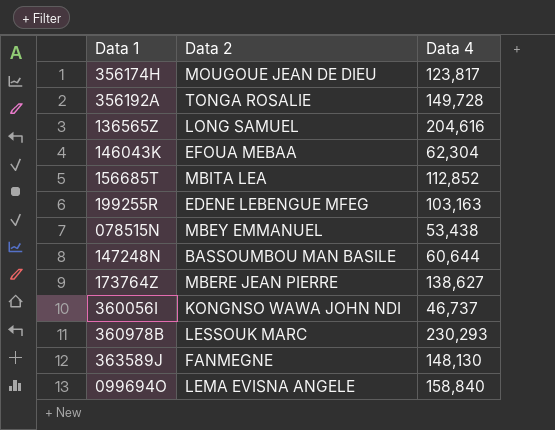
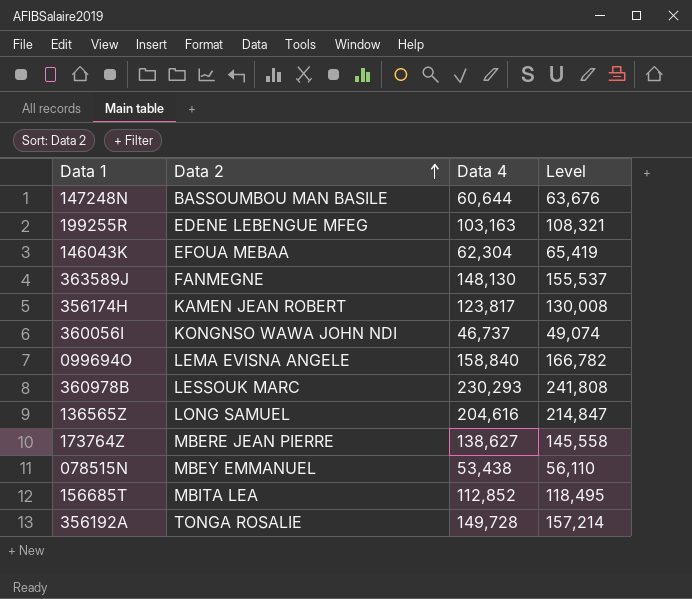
row order: none -> Data 2 ascending
column Level | formula: none -> [Data 4] * 1.05
356174H | Data 2: MOUGOUE JEAN DE DIEU -> KAMEN JEAN ROBERT

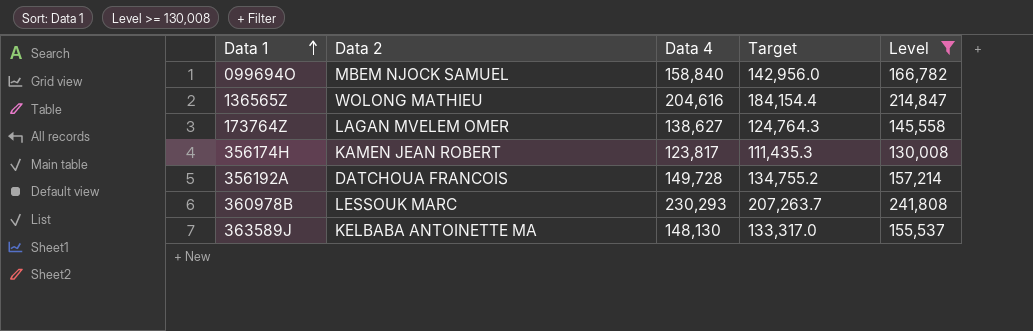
filter: none -> Level >= 130,008
row order: Data 2 ascending -> Data 1 ascending
column Target | formula: none -> [Data 4] * 0.9
099694O | Data 2: LEMA EVISNA ANGELE -> MBEM NJOCK SAMUEL
136565Z | Data 2: LONG SAMUEL -> WOLONG MATHIEU
173764Z | Data 2: MBERE JEAN PIERRE -> LAGAN MVELEM OMER
356192A | Data 2: TONGA ROSALIE -> DATCHOUA FRANCOIS
363589J | Data 2: FANMEGNE -> KELBABA ANTOINETTE MA

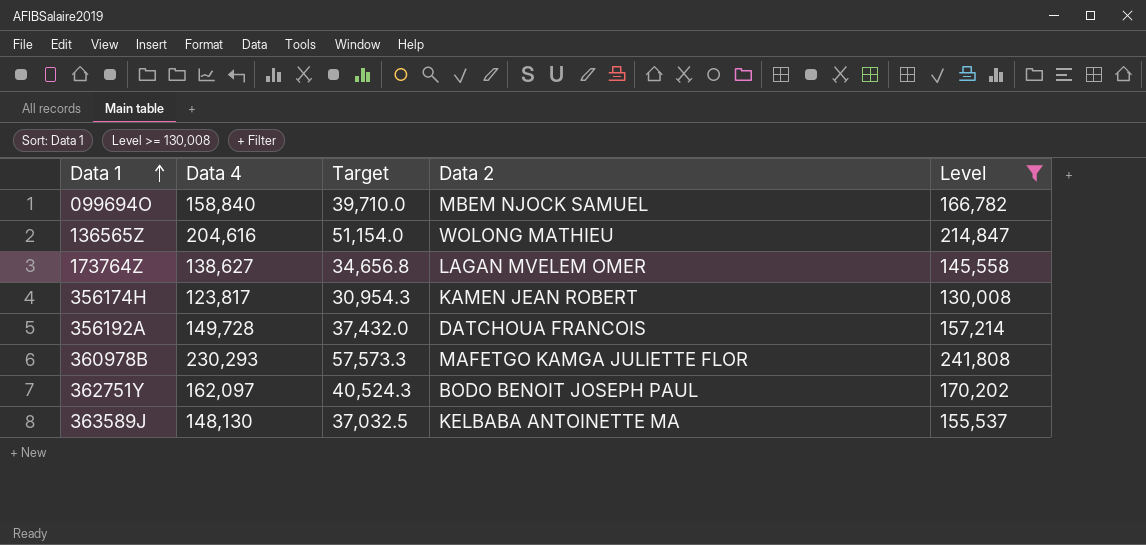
column Target | formula: [Data 4] * 0.9 -> [Data 4] * 0.25
column Data 2 | position: 2 -> 4
360978B | Data 2: LESSOUK MARC -> MAFETGO KAMGA JULIETTE FLOR
row 362751Y: none -> 162,097 | 40,524.3 | BODO BENOIT JOSEPH PAUL | 170,202

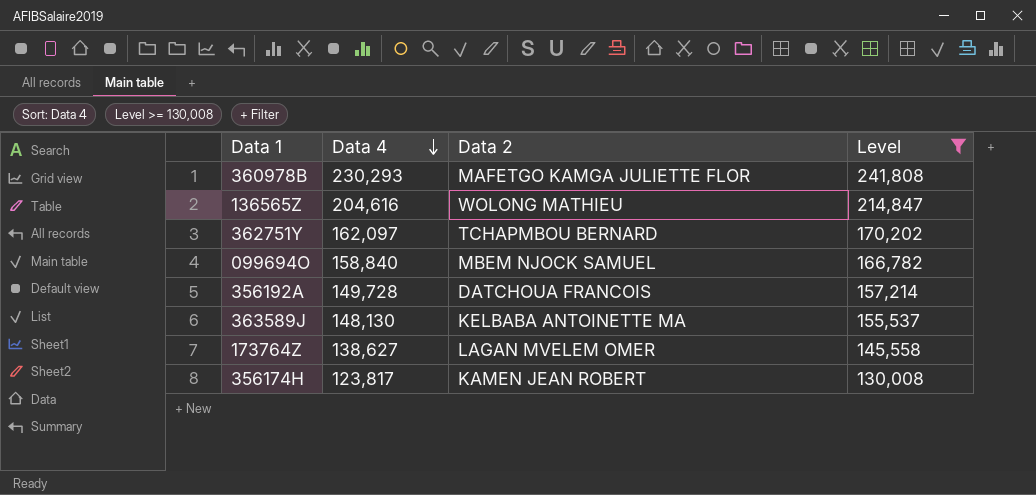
row order: Data 1 ascending -> Data 4 descending
column Target | formula: [Data 4] * 0.25 -> none
362751Y | Data 2: BODO BENOIT JOSEPH PAUL -> TCHAPMBOU BERNARD

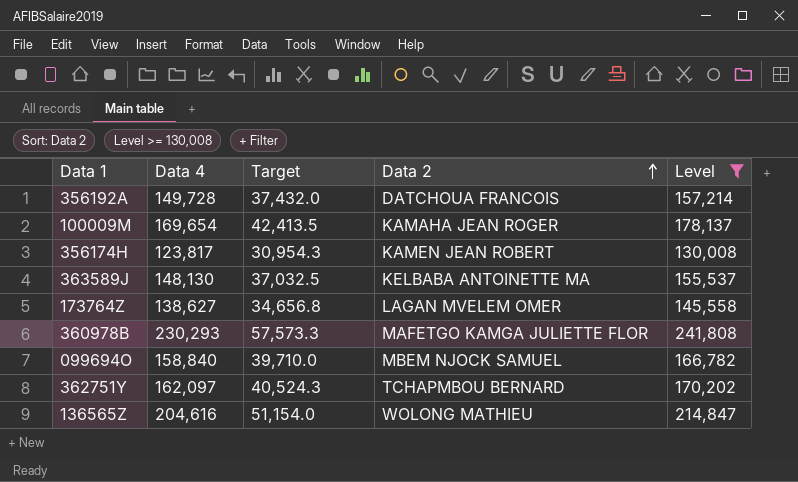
row order: Data 4 descending -> Data 2 ascending
column Target | formula: none -> [Data 4] * 0.25
row 100009M: none -> 169,654 | 42,413.5 | KAMAHA JEAN ROGER | 178,137

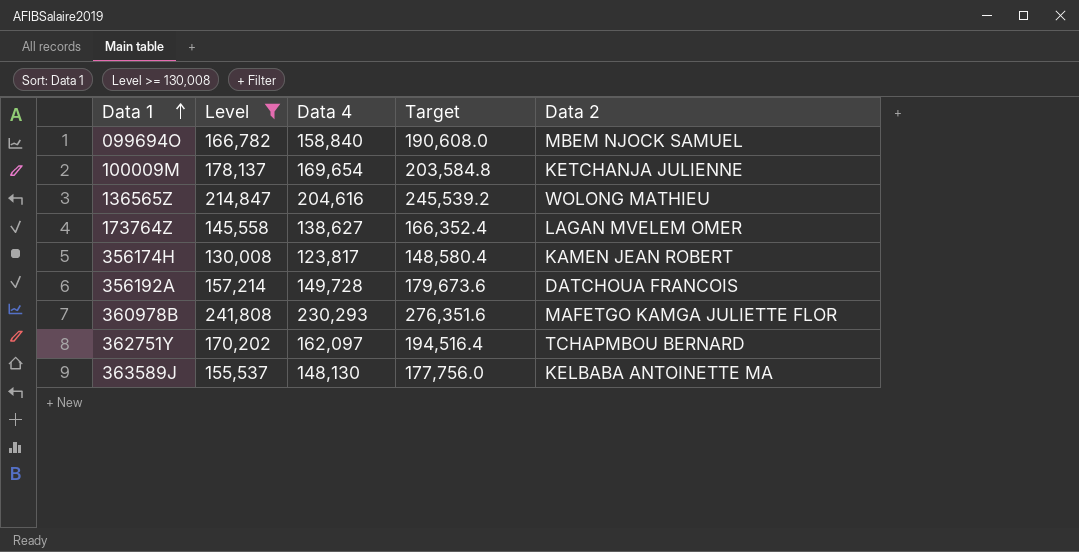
row order: Data 2 ascending -> Data 1 ascending
column Level | position: 5 -> 2
column Target | formula: [Data 4] * 0.25 -> [Data 4] * 1.2
100009M | Data 2: KAMAHA JEAN ROGER -> KETCHANJA JULIENNE

